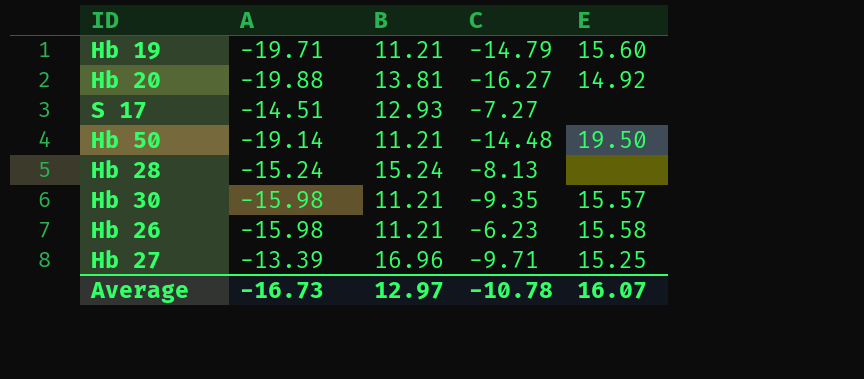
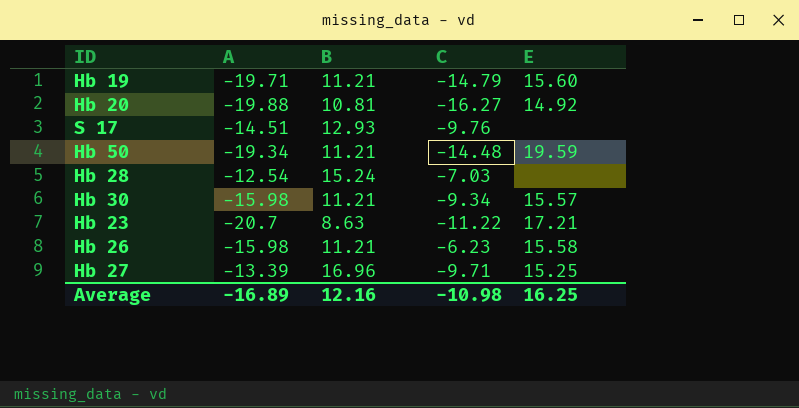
Hb 20 | B: 13.81 -> 10.81
S 17 | C: -7.27 -> -9.76
Hb 50 | A: -19.14 -> -19.34
Hb 50 | E: 19.50 -> 19.59
Hb 28 | A: -15.24 -> -12.54
Hb 28 | C: -8.13 -> -7.03
Hb 30 | C: -9.35 -> -9.34
row Hb 23: none -> -20.7 | 8.63 | -11.22 | 17.21
Average | A: -16.73 -> -16.89
Average | B: 12.97 -> 12.16
Average | C: -10.78 -> -10.98
Average | E: 16.07 -> 16.25

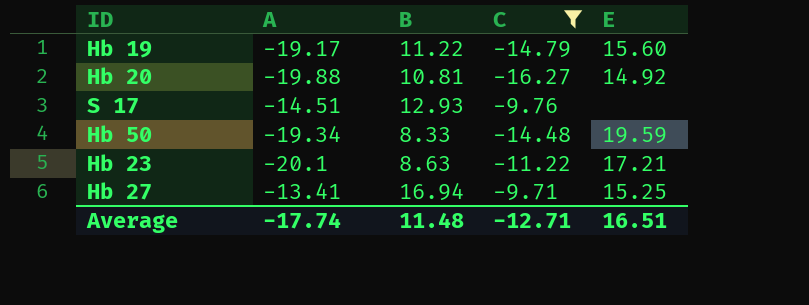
filter: none -> C <= -9.71
Hb 19 | A: -19.71 -> -19.17
Hb 19 | B: 11.21 -> 11.22
Hb 50 | B: 11.21 -> 8.33
Hb 23 | A: -20.7 -> -20.1
Hb 27 | A: -13.39 -> -13.41
Hb 27 | B: 16.96 -> 16.94
Average | A: -16.89 -> -17.74
Average | B: 12.16 -> 11.48
Average | C: -10.98 -> -12.71
Average | E: 16.25 -> 16.51

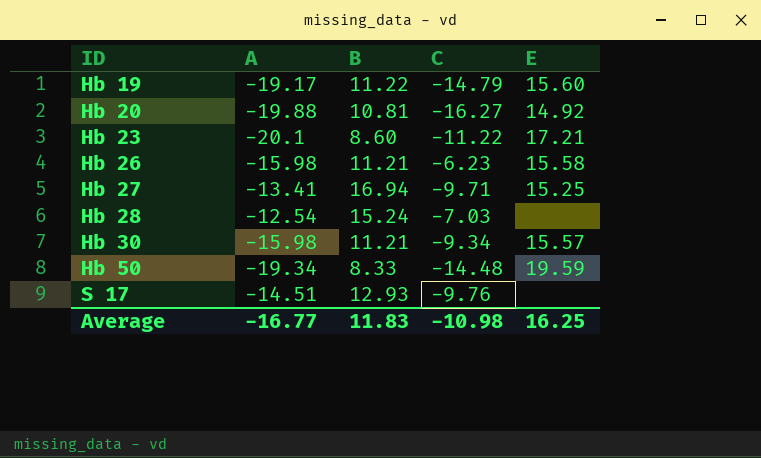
filter: C <= -9.71 -> none
row order: none -> ID ascending
Hb 23 | B: 8.63 -> 8.60
Average | A: -17.74 -> -16.77
Average | B: 11.48 -> 11.83
Average | C: -12.71 -> -10.98
Average | E: 16.51 -> 16.25

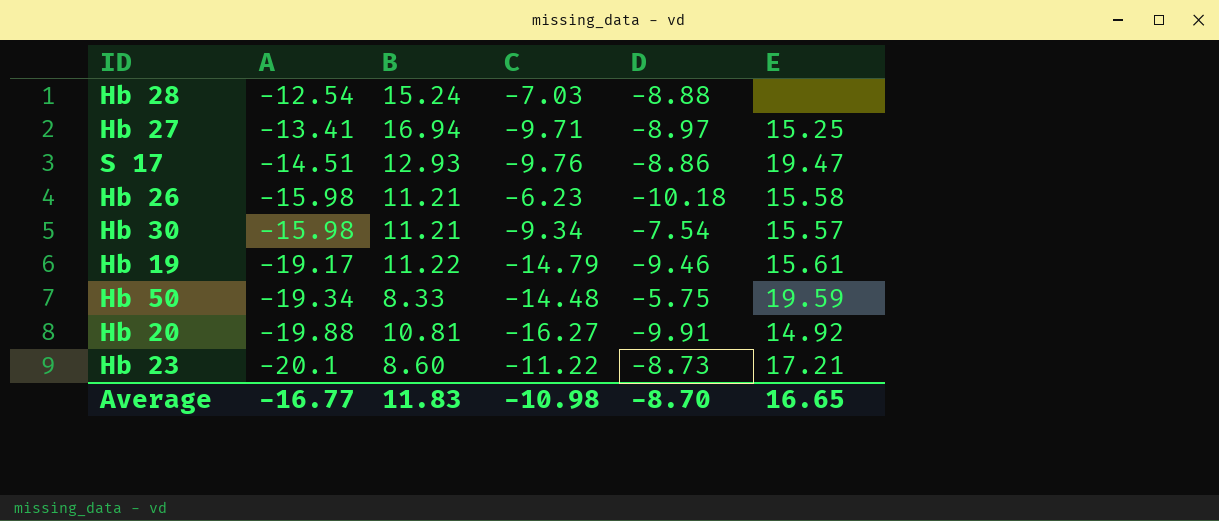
row order: ID ascending -> A descending
column D | position: none -> 5
S 17 | E: none -> 19.47
Hb 19 | E: 15.60 -> 15.61
Average | E: 16.25 -> 16.65

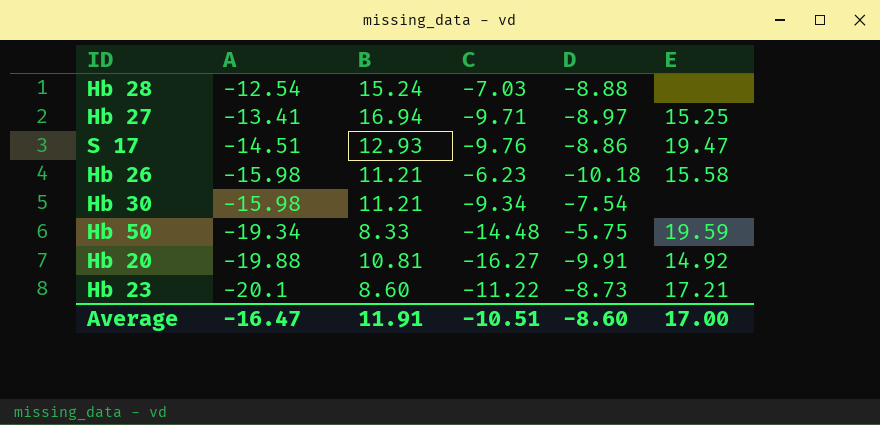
row Hb 19: -19.17 | 11.22 | -14.79 | -9.46 | 15.61 -> none
Hb 30 | E: 15.57 -> none
Average | A: -16.77 -> -16.47
Average | B: 11.83 -> 11.91
Average | C: -10.98 -> -10.51
Average | D: -8.70 -> -8.60
Average | E: 16.65 -> 17.00

